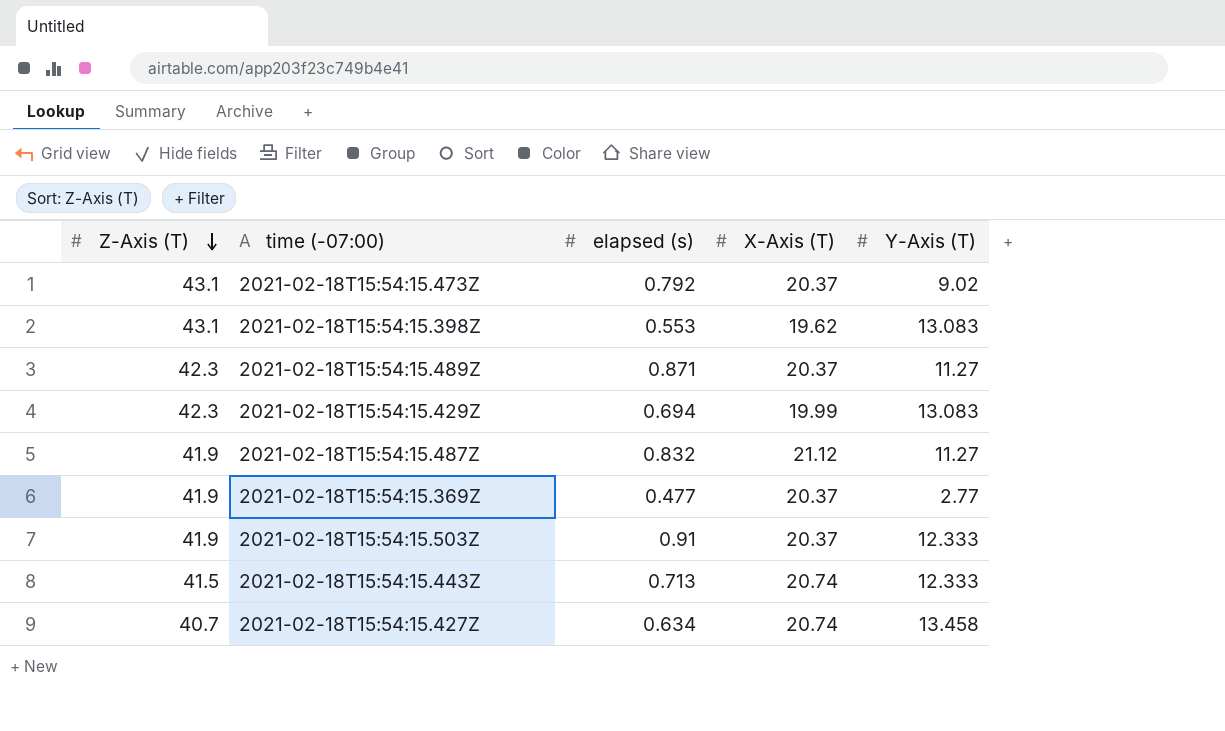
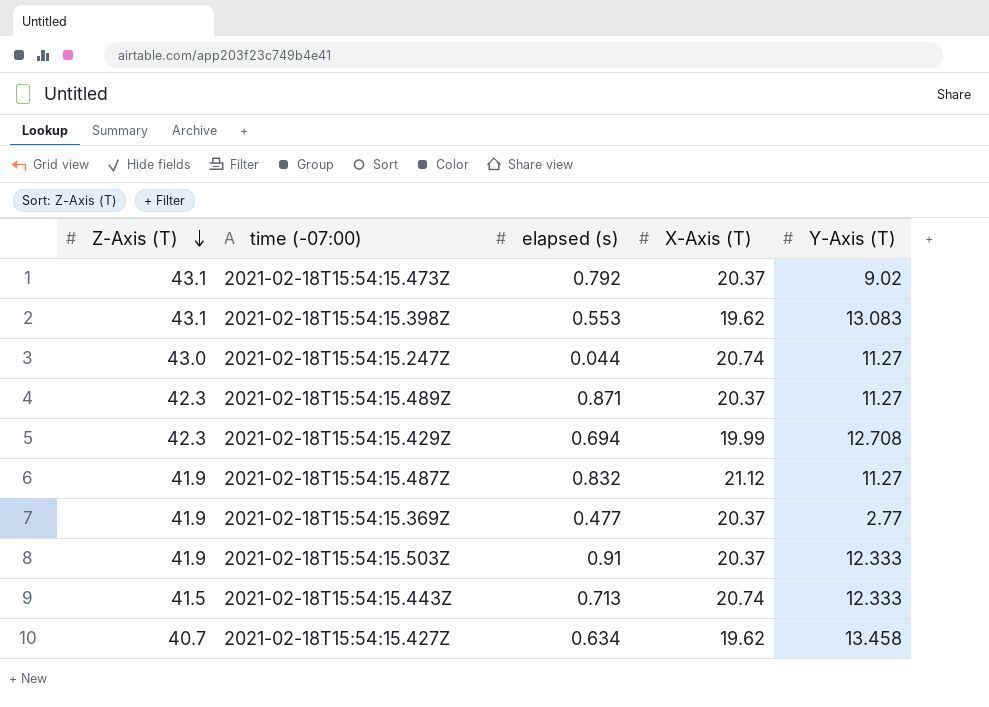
row 2021-02-18T15:54:15.247Z: none -> 43.0 | 0.044 | 20.74 | 11.27
2021-02-18T15:54:15.429Z | Y-Axis (T): 13.083 -> 12.708
2021-02-18T15:54:15.427Z | X-Axis (T): 20.74 -> 19.62

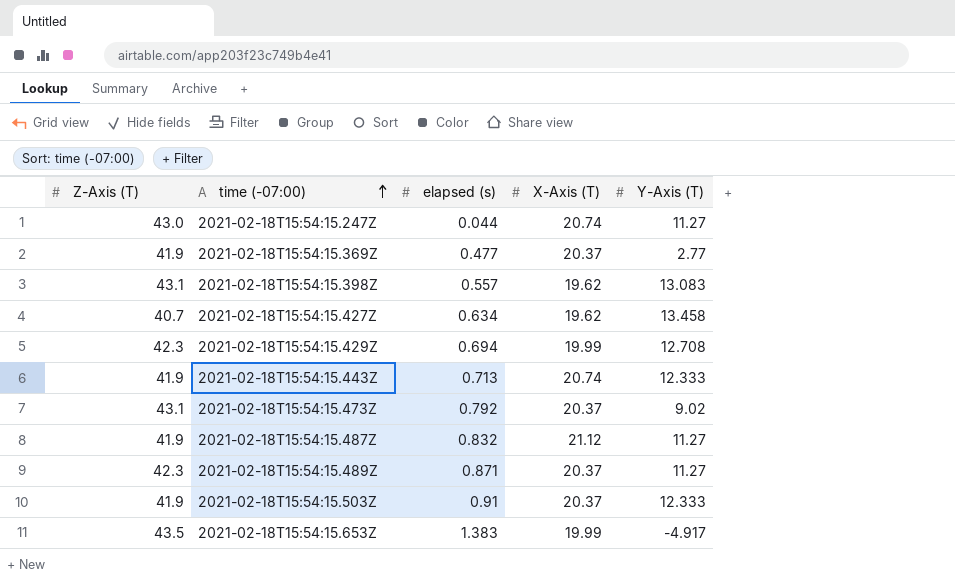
row order: Z-Axis (T) descending -> time (-07:00) ascending
2021-02-18T15:54:15.398Z | elapsed (s): 0.553 -> 0.557
2021-02-18T15:54:15.443Z | Z-Axis (T): 41.5 -> 41.9
row 2021-02-18T15:54:15.653Z: none -> 43.5 | 1.383 | 19.99 | -4.917

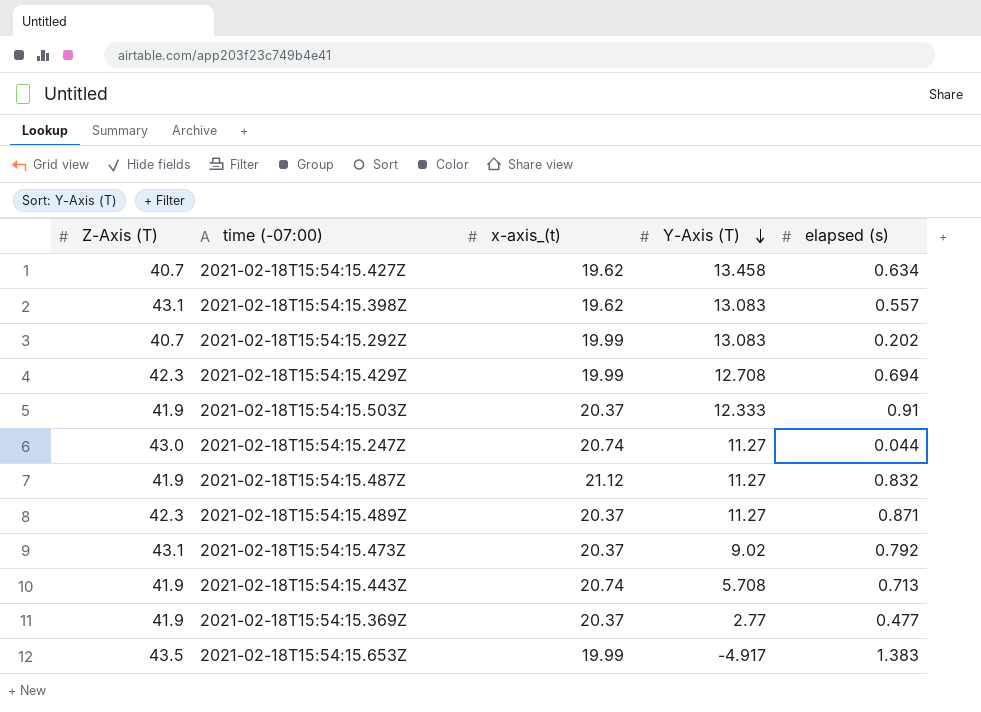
row order: time (-07:00) ascending -> Y-Axis (T) descending
column name: X-Axis (T) -> x-axis_(t)
column elapsed (s) | position: 3 -> 5
row 2021-02-18T15:54:15.292Z: none -> 40.7 | 19.99 | 13.083 | 0.202
2021-02-18T15:54:15.443Z | Y-Axis (T): 12.333 -> 5.708

